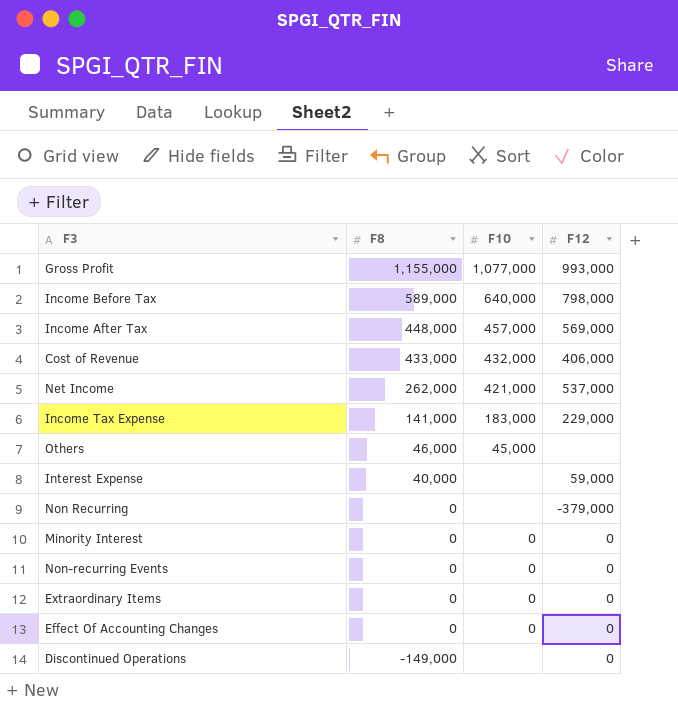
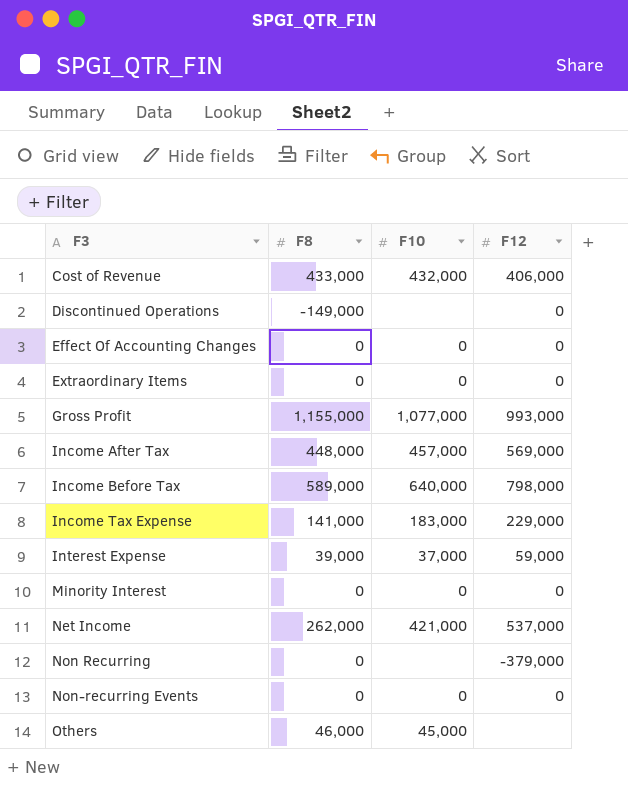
row order: F8 descending -> F3 ascending
Interest Expense | F8: 40,000 -> 39,000
Interest Expense | F10: none -> 37,000

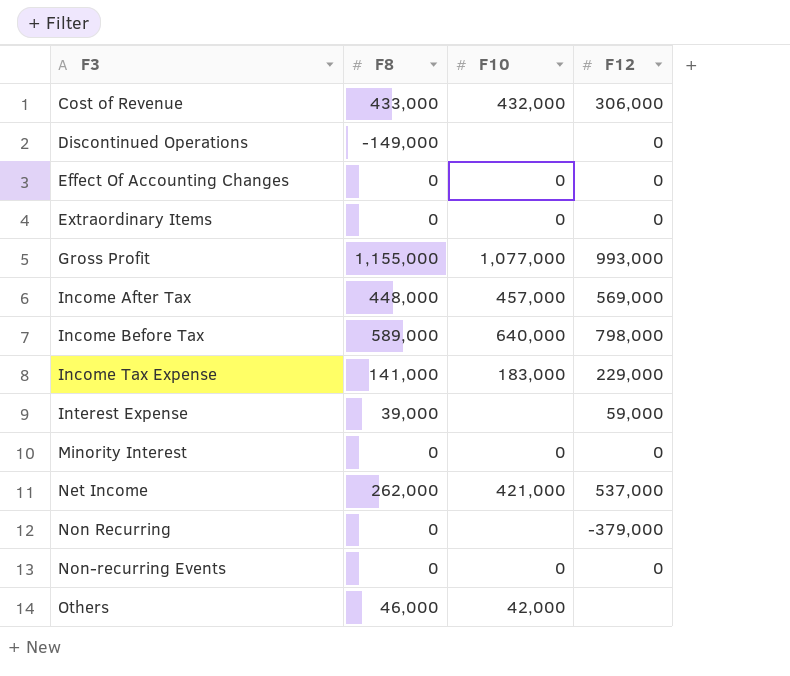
Cost of Revenue | F12: 406,000 -> 306,000
Interest Expense | F10: 37,000 -> none
Others | F10: 45,000 -> 42,000

